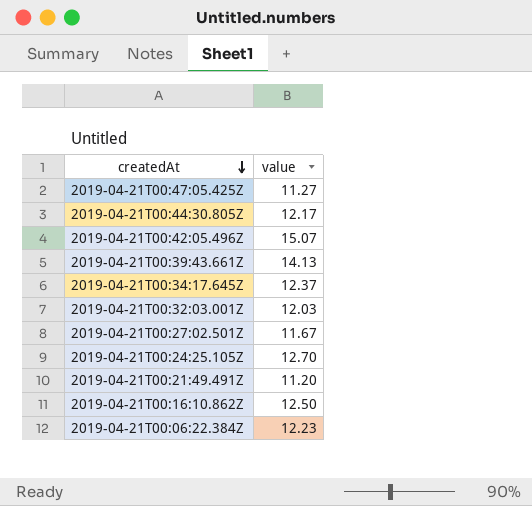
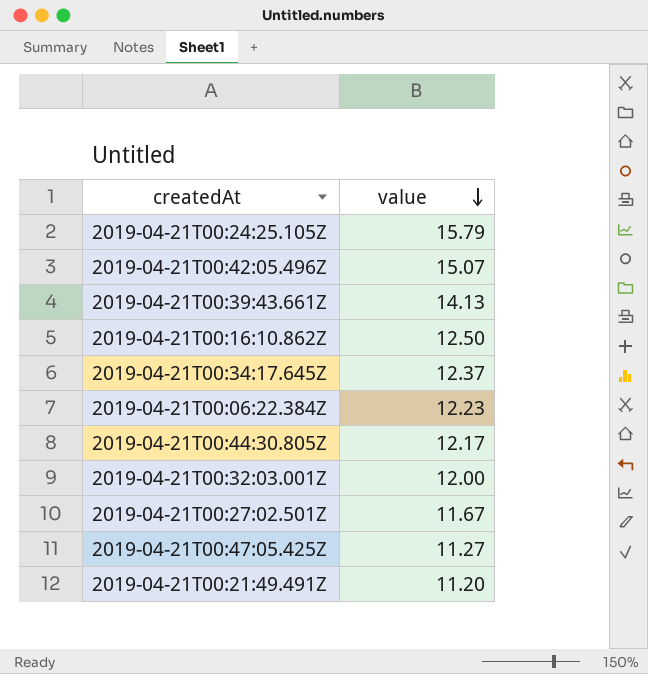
row order: createdAt descending -> value descending
2019-04-21T00:24:25.105Z | value: 12.70 -> 15.79
2019-04-21T00:32:03.001Z | value: 12.03 -> 12.00

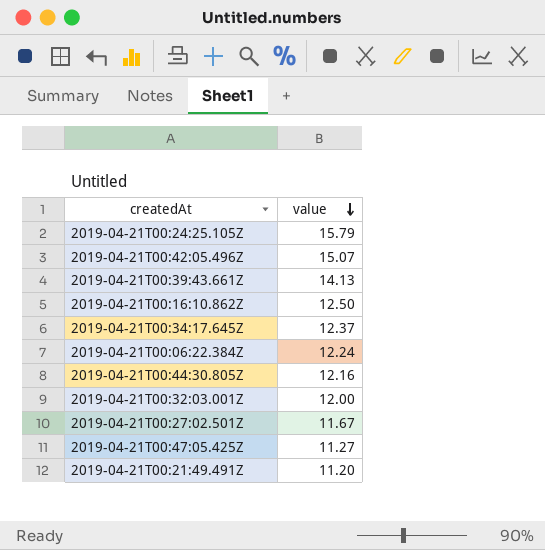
2019-04-21T00:06:22.384Z | value: 12.23 -> 12.24
2019-04-21T00:44:30.805Z | value: 12.17 -> 12.16

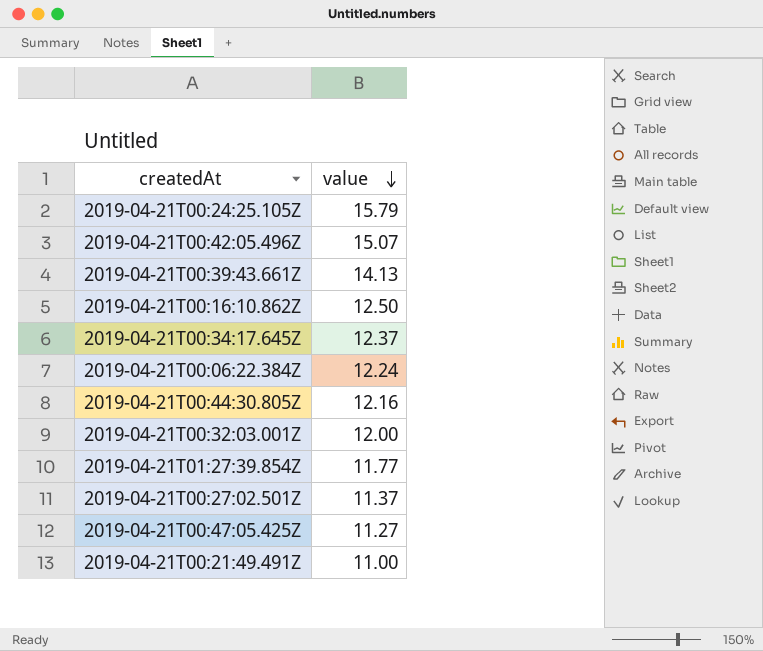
row 2019-04-21T01:27:39.854Z: none -> 11.77
2019-04-21T00:27:02.501Z | value: 11.67 -> 11.37
2019-04-21T00:21:49.491Z | value: 11.20 -> 11.00

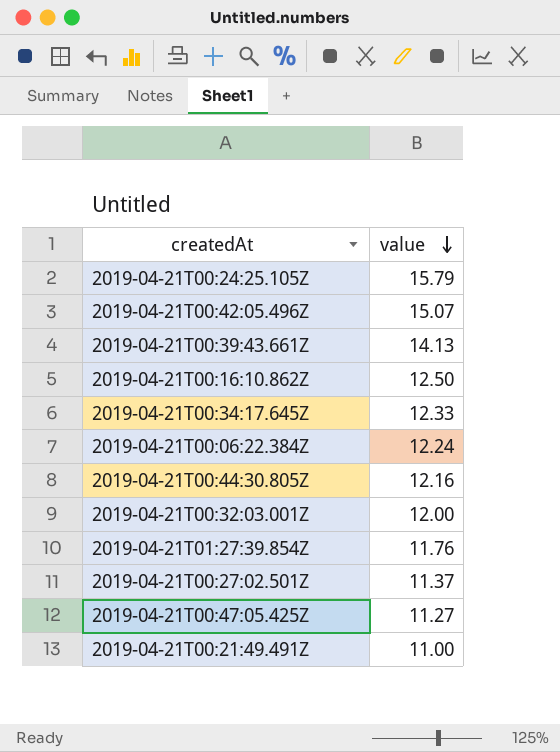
2019-04-21T00:34:17.645Z | value: 12.37 -> 12.33
2019-04-21T01:27:39.854Z | value: 11.77 -> 11.76

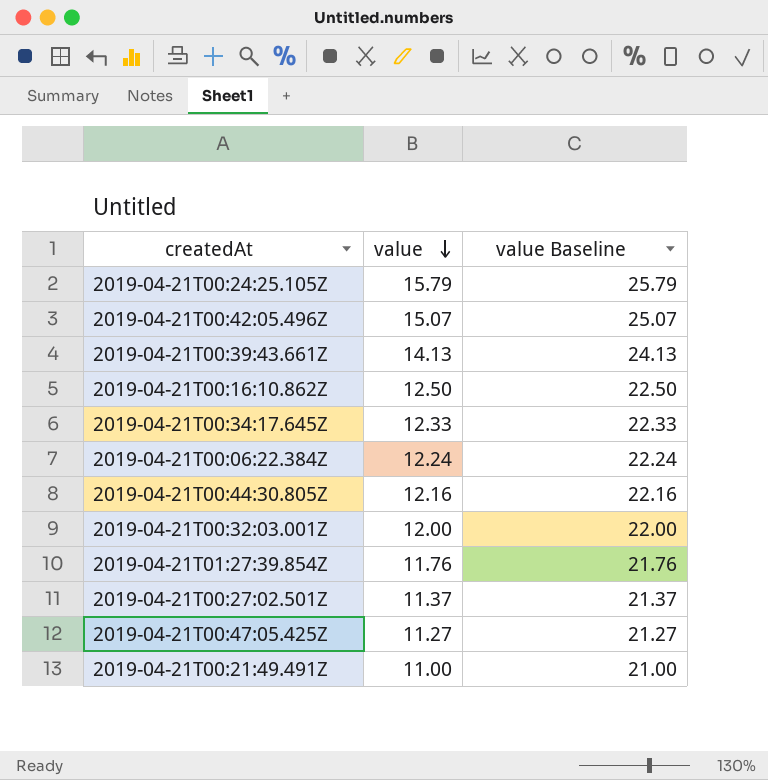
column value Baseline | formula: none -> [value] + 10

